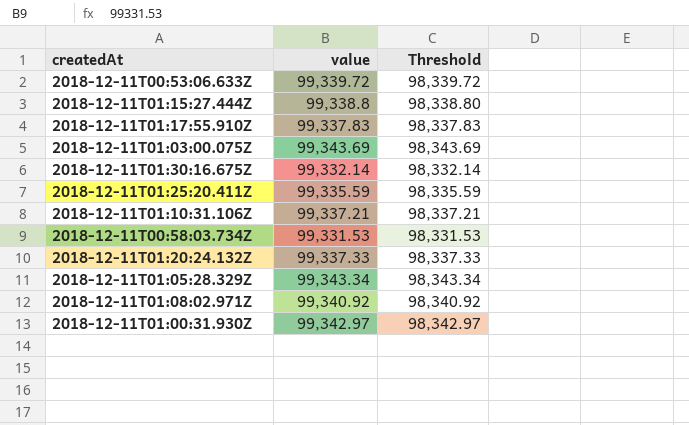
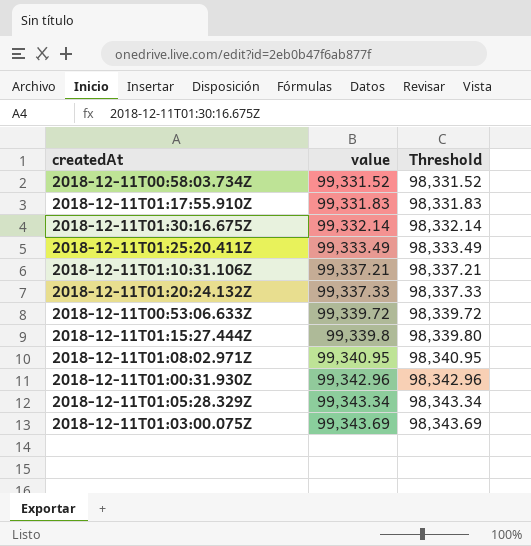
row order: none -> value ascending
2018-12-11T00:58:03.734Z | value: 99,331.53 -> 99,331.52
2018-12-11T00:58:03.734Z | Threshold: 98,331.53 -> 98,331.52
2018-12-11T01:17:55.910Z | value: 99,337.83 -> 99,331.83
2018-12-11T01:17:55.910Z | Threshold: 98,337.83 -> 98,331.83
2018-12-11T01:25:20.411Z | value: 99,335.59 -> 99,333.49
2018-12-11T01:25:20.411Z | Threshold: 98,335.59 -> 98,333.49
2018-12-11T01:15:27.444Z | value: 99,338.8 -> 99,339.8
2018-12-11T01:15:27.444Z | Threshold: 98,338.80 -> 98,339.80
2018-12-11T01:08:02.971Z | value: 99,340.92 -> 99,340.95
2018-12-11T01:08:02.971Z | Threshold: 98,340.92 -> 98,340.95
2018-12-11T01:00:31.930Z | value: 99,342.97 -> 99,342.96
2018-12-11T01:00:31.930Z | Threshold: 98,342.97 -> 98,342.96

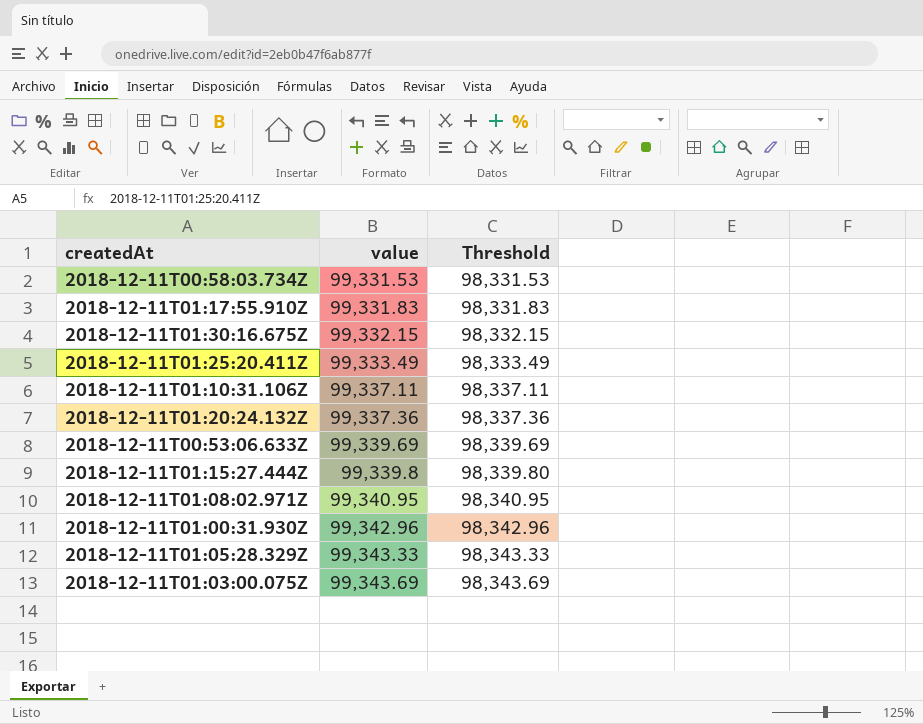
2018-12-11T00:58:03.734Z | value: 99,331.52 -> 99,331.53
2018-12-11T00:58:03.734Z | Threshold: 98,331.52 -> 98,331.53
2018-12-11T01:30:16.675Z | value: 99,332.14 -> 99,332.15
2018-12-11T01:30:16.675Z | Threshold: 98,332.14 -> 98,332.15
2018-12-11T01:10:31.106Z | value: 99,337.21 -> 99,337.11
2018-12-11T01:10:31.106Z | Threshold: 98,337.21 -> 98,337.11
2018-12-11T01:20:24.132Z | value: 99,337.33 -> 99,337.36
2018-12-11T01:20:24.132Z | Threshold: 98,337.33 -> 98,337.36
2018-12-11T00:53:06.633Z | value: 99,339.72 -> 99,339.69
2018-12-11T00:53:06.633Z | Threshold: 98,339.72 -> 98,339.69
2018-12-11T01:05:28.329Z | value: 99,343.34 -> 99,343.33
2018-12-11T01:05:28.329Z | Threshold: 98,343.34 -> 98,343.33

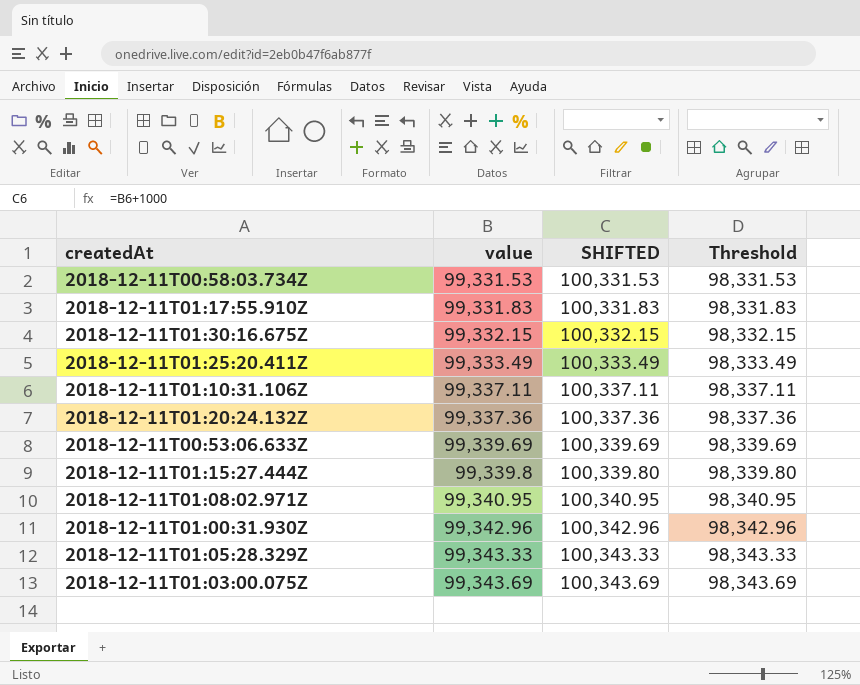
column SHIFTED | formula: none -> [value] + 1000

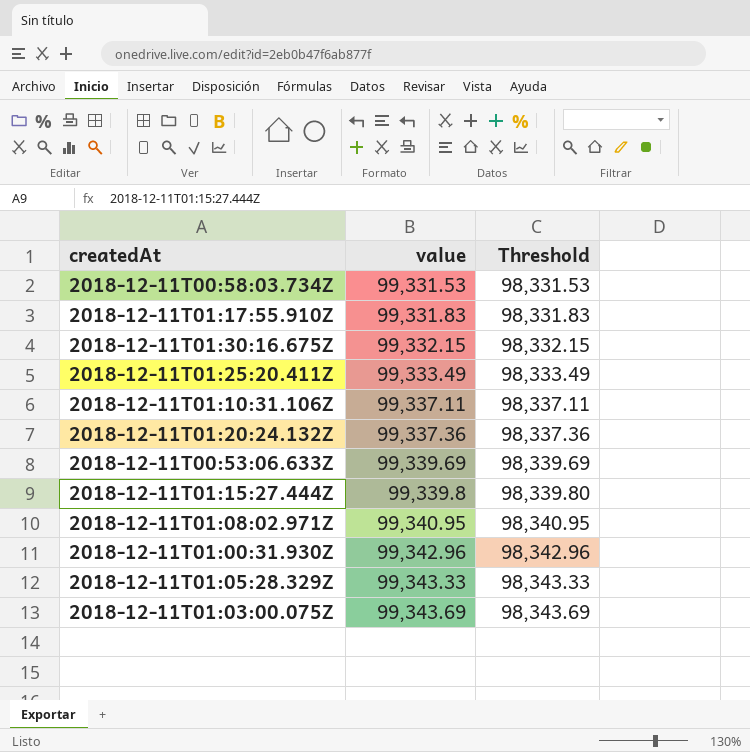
column SHIFTED | formula: [value] + 1000 -> none

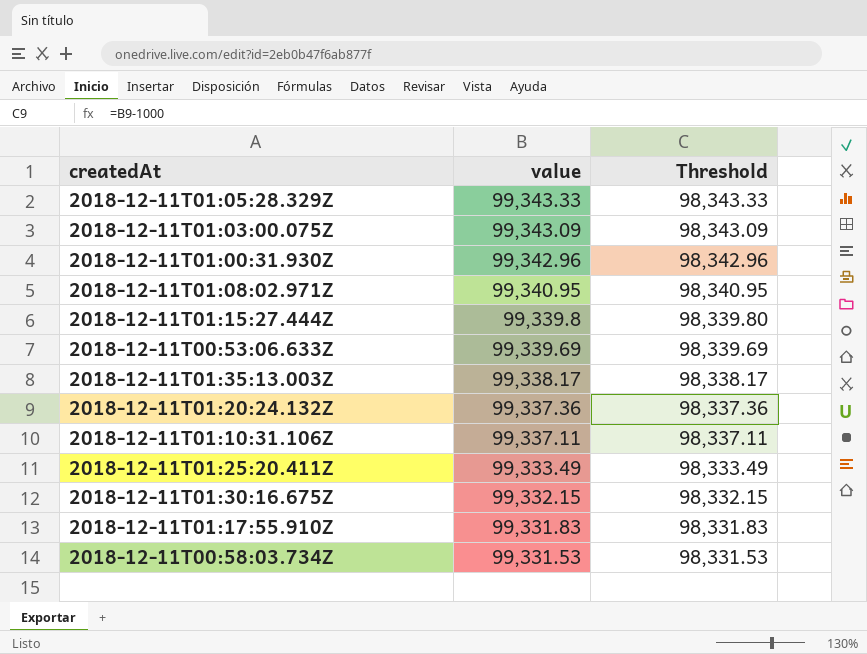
row order: value ascending -> value descending
2018-12-11T01:03:00.075Z | value: 99,343.69 -> 99,343.09
2018-12-11T01:03:00.075Z | Threshold: 98,343.69 -> 98,343.09
row 2018-12-11T01:35:13.003Z: none -> 99,338.17 | 98,338.17

